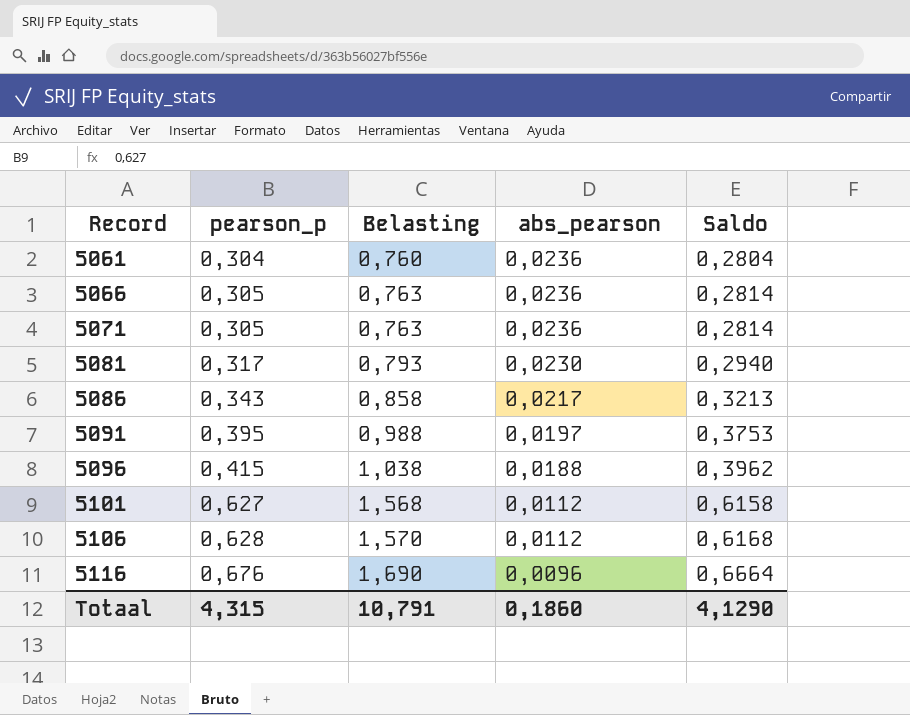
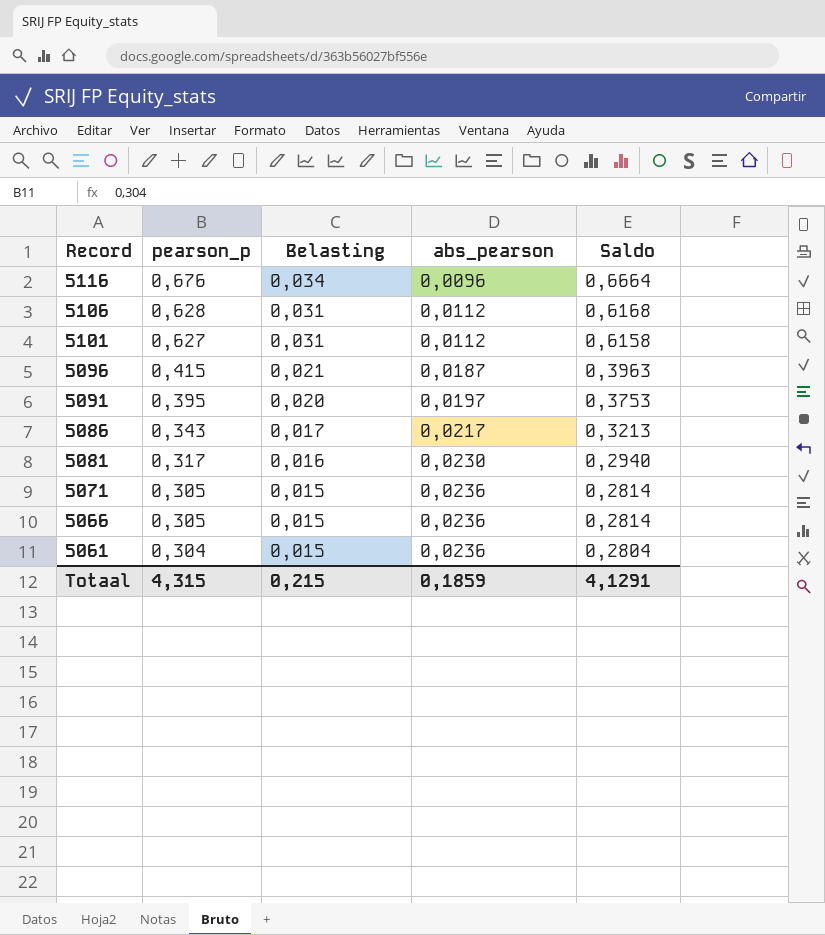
row order: Record ascending -> Record descending
column Belasting | formula: [pearson_p] * 2,5 -> [pearson_p] * 0,05
5096 | abs_pearson: 0,0188 -> 0,0187
5096 | Saldo: 0,3962 -> 0,3963
Totaal | Belasting: 10,791 -> 0,215
Totaal | abs_pearson: 0,1860 -> 0,1859
Totaal | Saldo: 4,1290 -> 4,1291

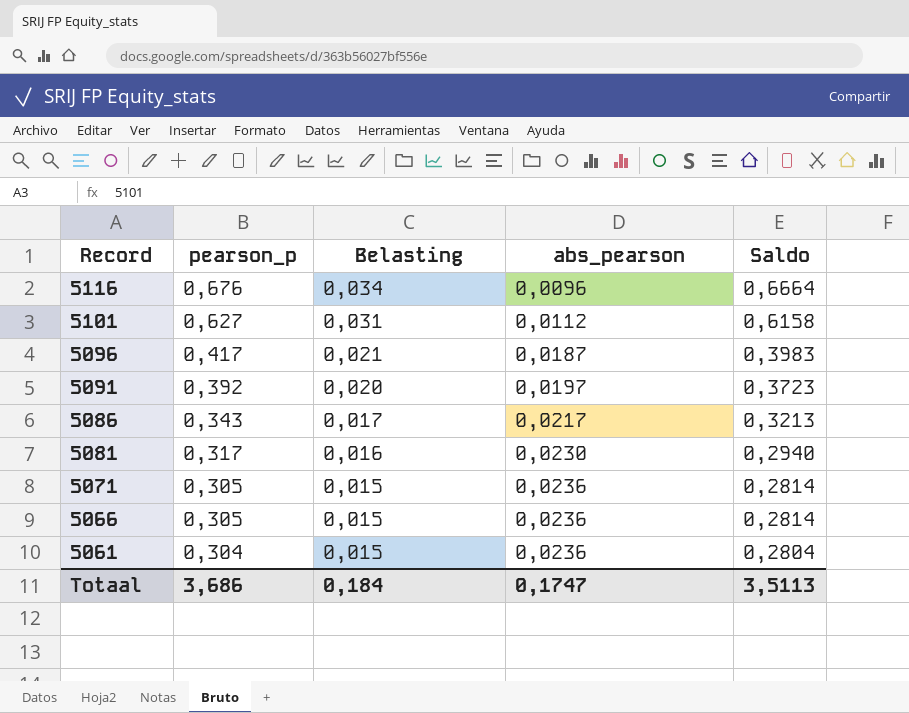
row 5106: 0,628 | 0,031 | 0,0112 | 0,6168 -> none
5096 | pearson_p: 0,415 -> 0,417
5096 | Saldo: 0,3963 -> 0,3983
5091 | pearson_p: 0,395 -> 0,392
5091 | Saldo: 0,3753 -> 0,3723
Totaal | pearson_p: 4,315 -> 3,686
Totaal | Belasting: 0,215 -> 0,184
Totaal | abs_pearson: 0,1859 -> 0,1747
Totaal | Saldo: 4,1291 -> 3,5113

